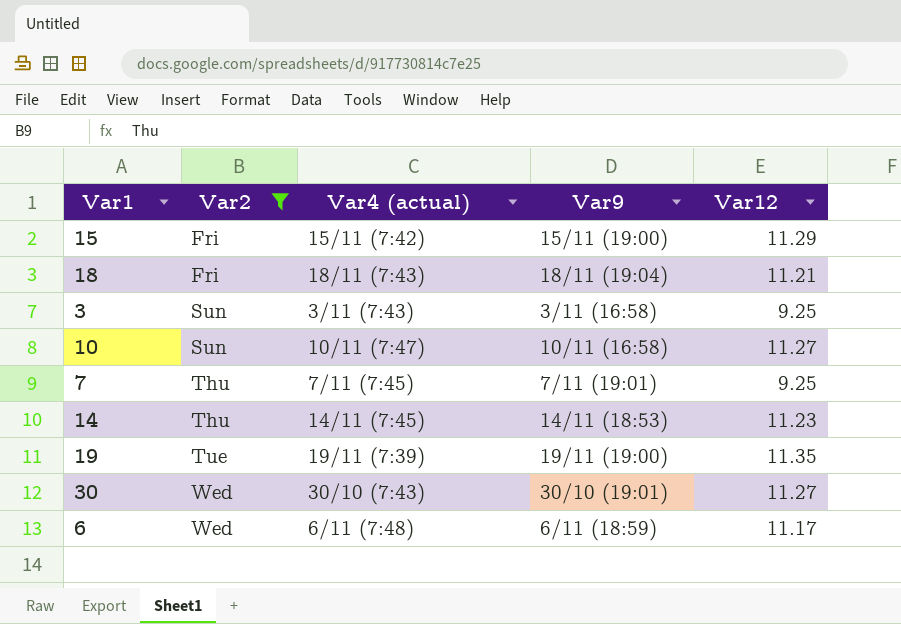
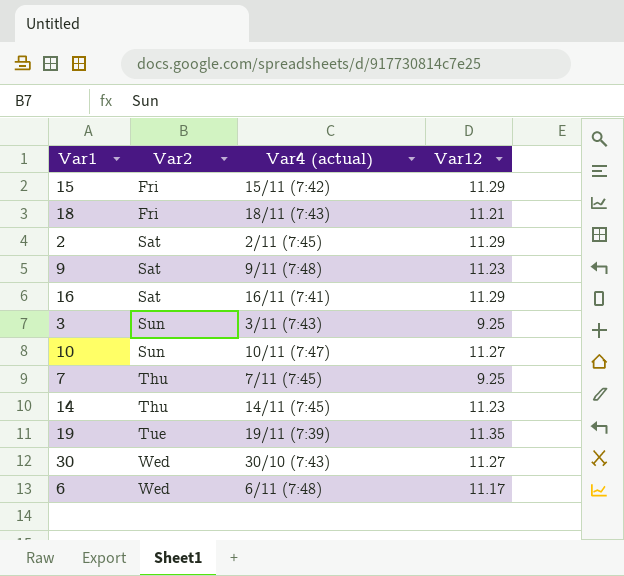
filter: Var2 != Sat -> none
column Var9 | position: 4 -> none

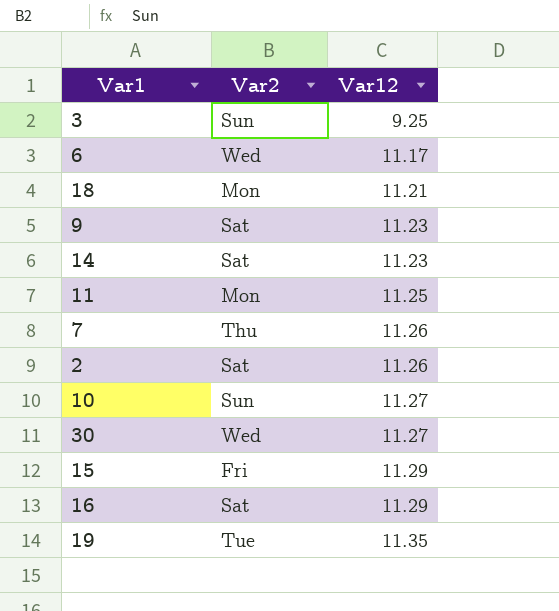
row order: Var2 ascending -> Var12 ascending
column Var4 (actual) | position: 3 -> none
18 | Var2: Fri -> Mon
14 | Var2: Thu -> Sat
row 11: none -> Mon | 11.25
7 | Var12: 9.25 -> 11.26
2 | Var12: 11.29 -> 11.26

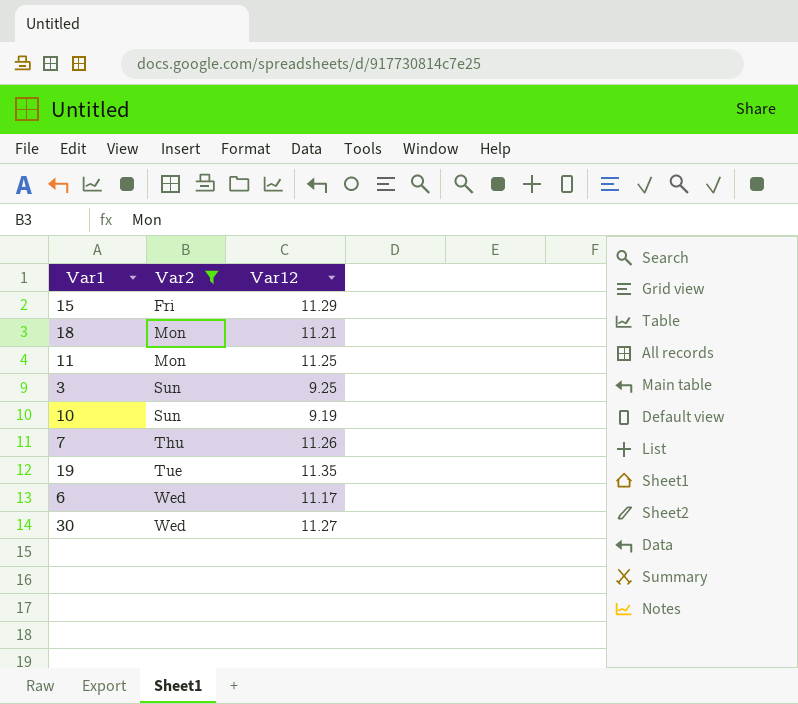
filter: none -> Var2 != Sat
row order: Var12 ascending -> Var2 ascending
10 | Var12: 11.27 -> 9.19

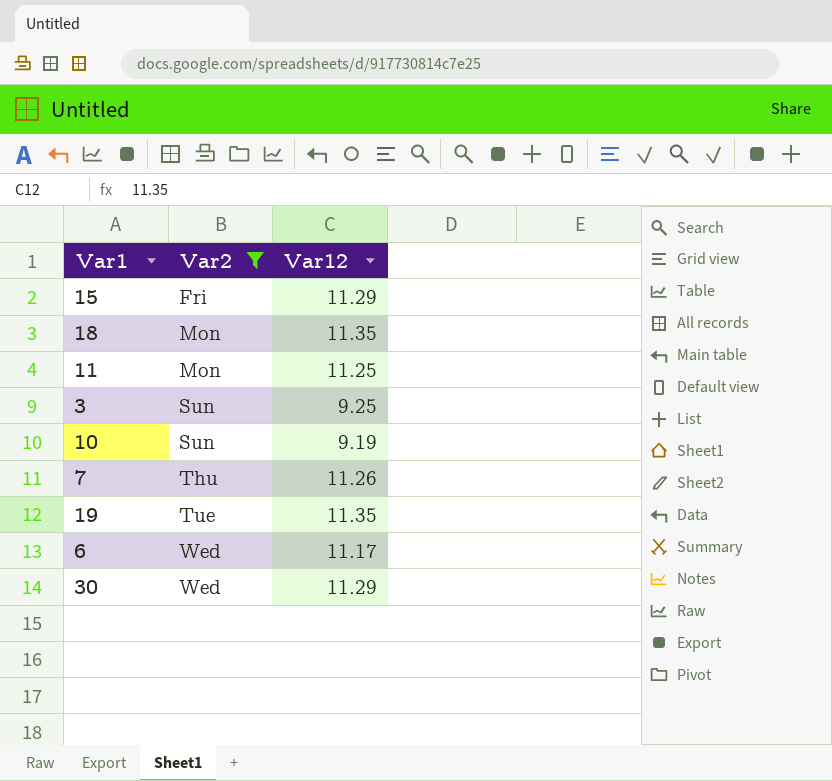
18 | Var12: 11.21 -> 11.35
30 | Var12: 11.27 -> 11.29

